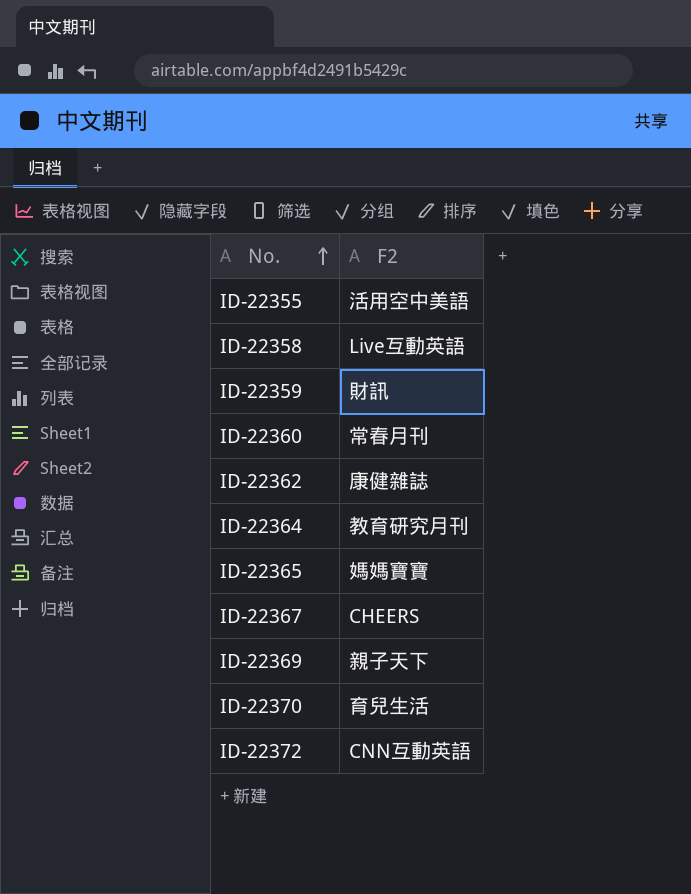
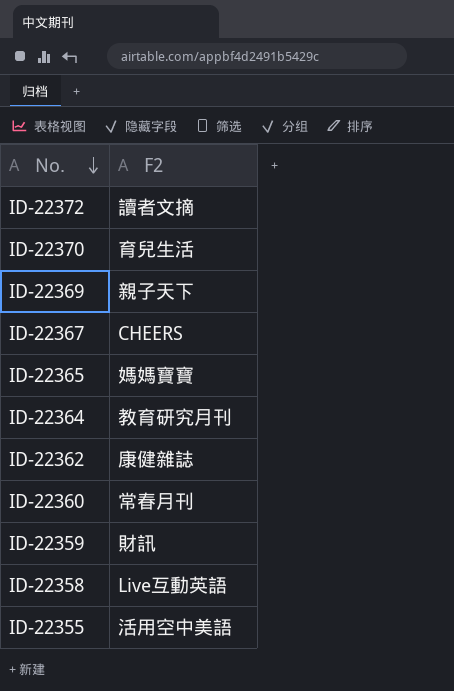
row order: No. ascending -> No. descending
ID-22372 | F2: CNN互動英語 -> 讀者文摘

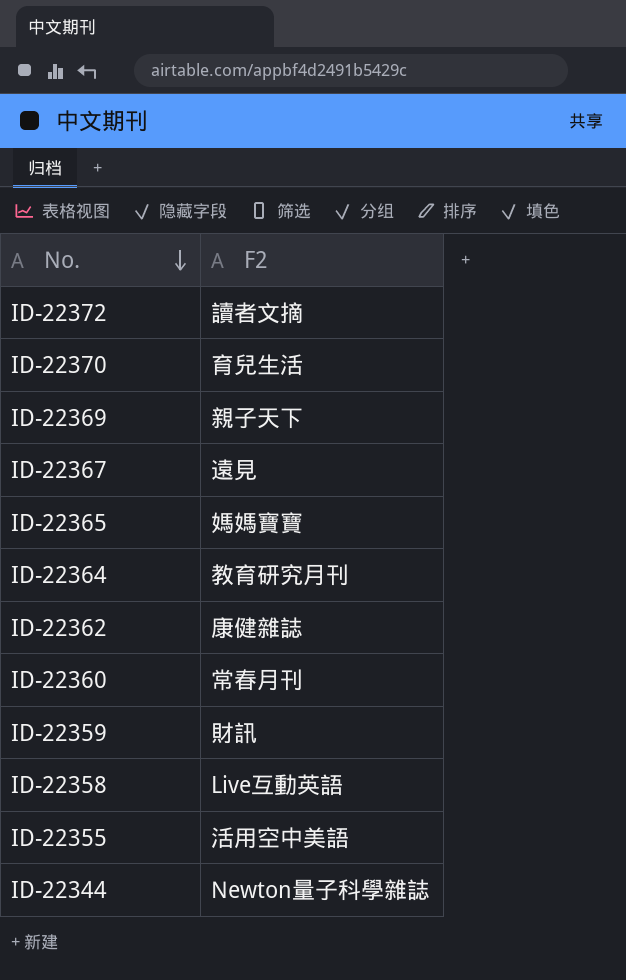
ID-22367 | F2: CHEERS -> 遠見
row ID-22344: none -> Newton量子科學雜誌

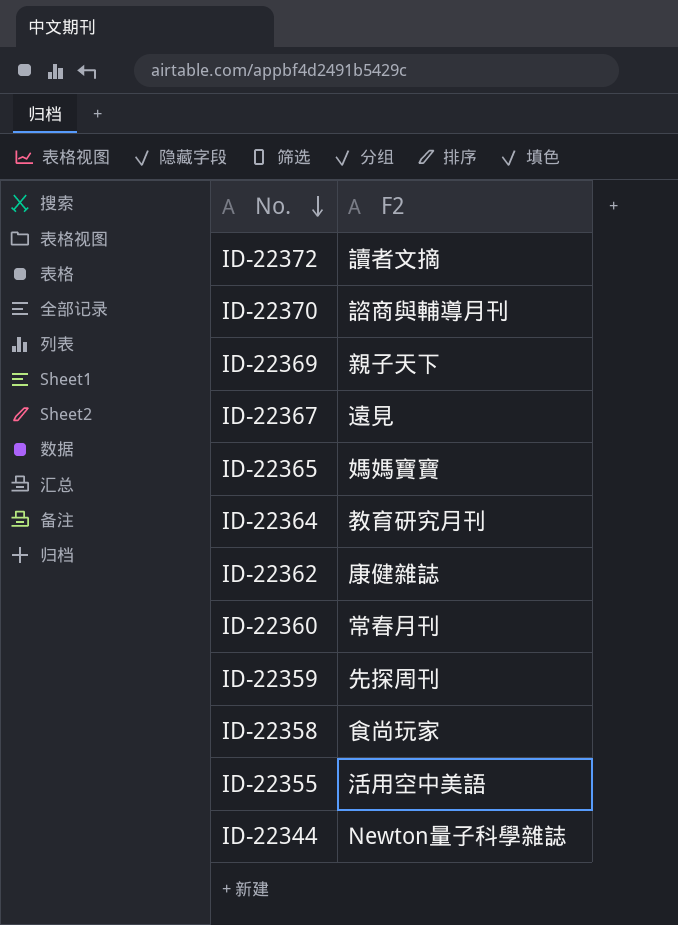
ID-22370 | F2: 育兒生活 -> 諮商與輔導月刊
ID-22359 | F2: 財訊 -> 先探周刊
ID-22358 | F2: Live互動英語 -> 食尚玩家

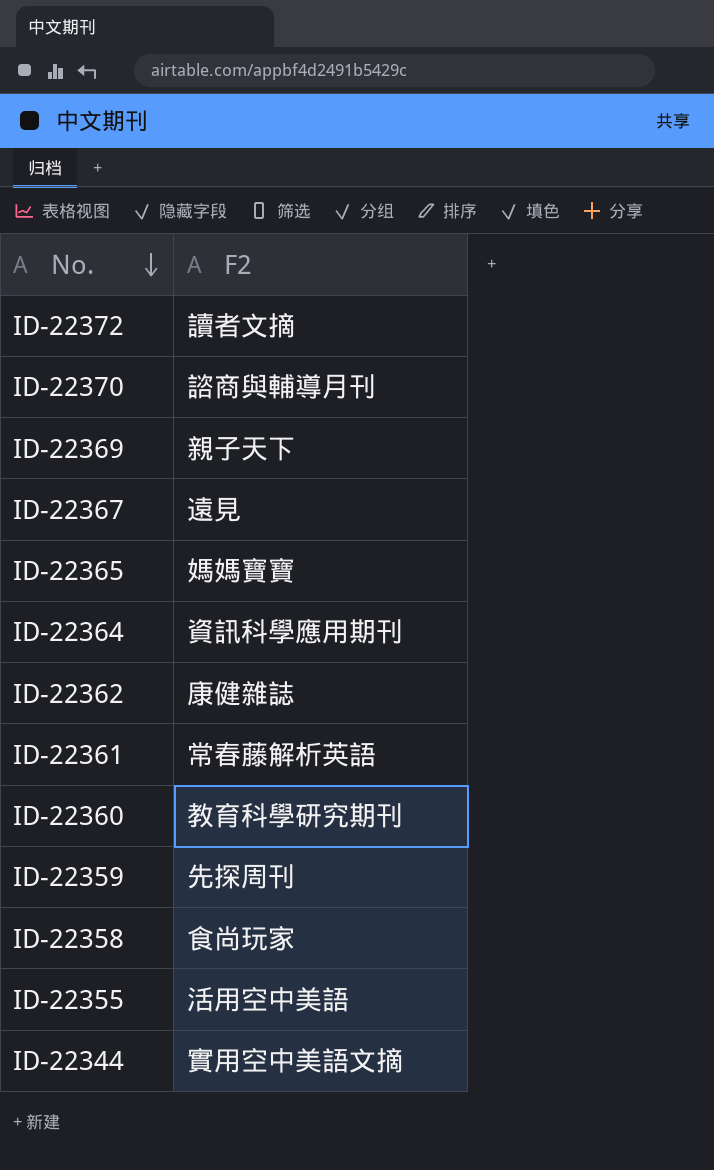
ID-22364 | F2: 教育研究月刊 -> 資訊科學應用期刊
row ID-22361: none -> 常春藤解析英語
ID-22360 | F2: 常春月刊 -> 教育科學研究期刊
ID-22344 | F2: Newton量子科學雜誌 -> 實用空中美語文摘

